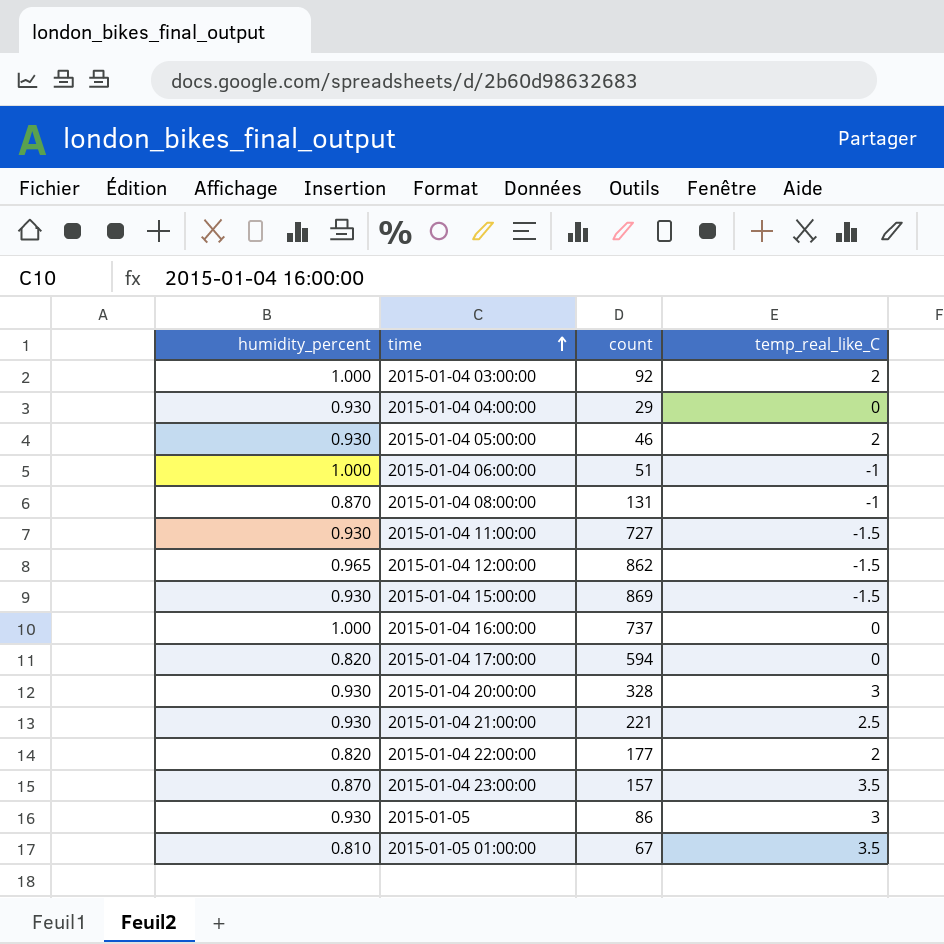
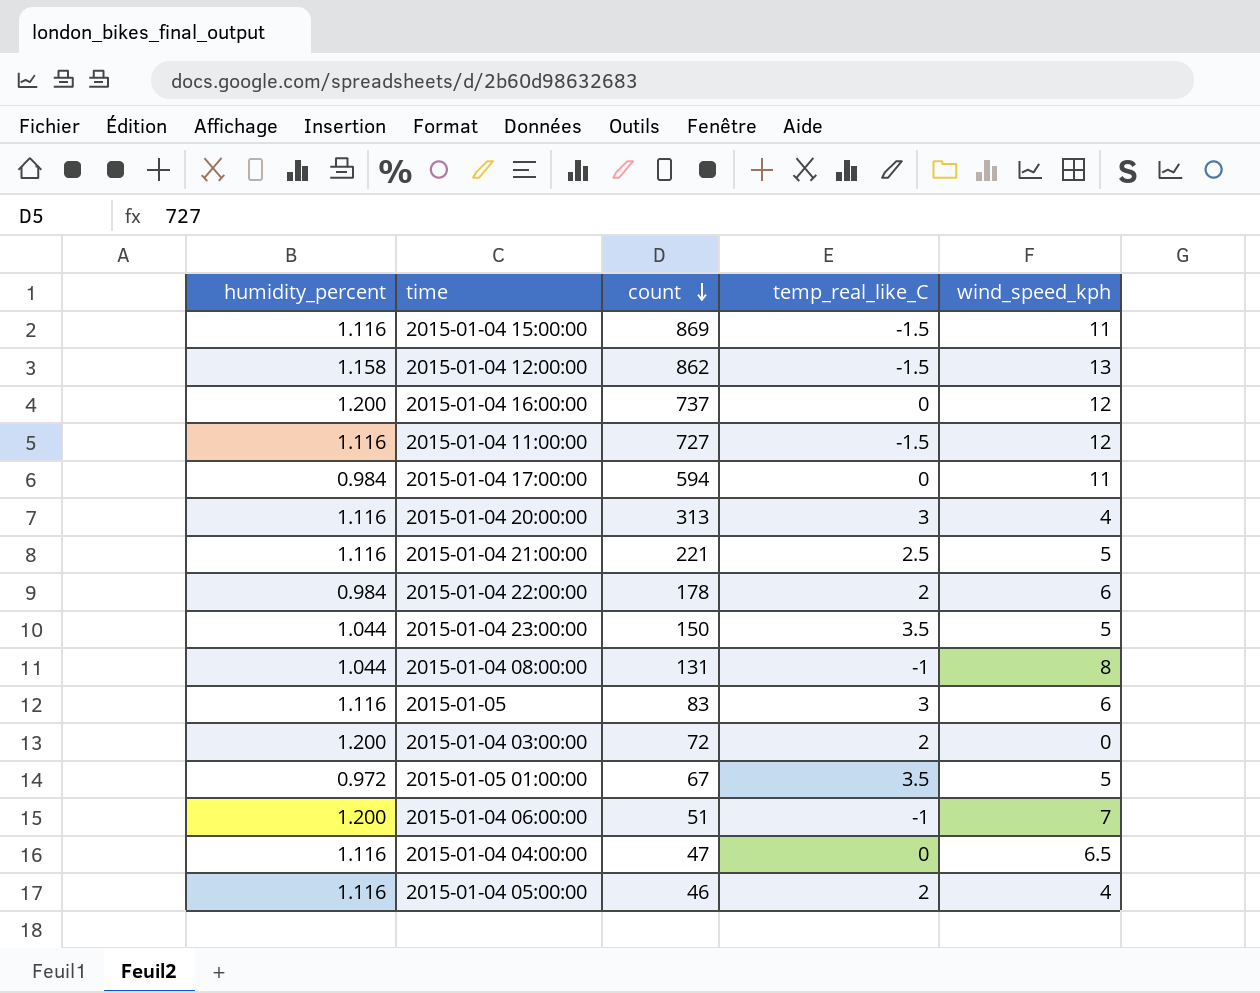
row order: time ascending -> count descending
column wind_speed_kph | position: none -> 5
2015-01-04 15:00:00 | humidity_percent: 0.930 -> 1.116
2015-01-04 12:00:00 | humidity_percent: 0.965 -> 1.158
2015-01-04 16:00:00 | humidity_percent: 1.000 -> 1.200
2015-01-04 11:00:00 | humidity_percent: 0.930 -> 1.116
2015-01-04 17:00:00 | humidity_percent: 0.820 -> 0.984
2015-01-04 20:00:00 | humidity_percent: 0.930 -> 1.116
2015-01-04 20:00:00 | count: 328 -> 313
2015-01-04 21:00:00 | humidity_percent: 0.930 -> 1.116
2015-01-04 22:00:00 | humidity_percent: 0.820 -> 0.984
2015-01-04 22:00:00 | count: 177 -> 178
2015-01-04 23:00:00 | humidity_percent: 0.870 -> 1.044
2015-01-04 23:00:00 | count: 157 -> 150
2015-01-04 08:00:00 | humidity_percent: 0.870 -> 1.044
2015-01-05 | humidity_percent: 0.930 -> 1.116
2015-01-05 | count: 86 -> 83
2015-01-04 03:00:00 | humidity_percent: 1.000 -> 1.200
2015-01-04 03:00:00 | count: 92 -> 72
2015-01-05 01:00:00 | humidity_percent: 0.810 -> 0.972
2015-01-04 06:00:00 | humidity_percent: 1.000 -> 1.200
2015-01-04 04:00:00 | humidity_percent: 0.930 -> 1.116
2015-01-04 04:00:00 | count: 29 -> 47
2015-01-04 05:00:00 | humidity_percent: 0.930 -> 1.116

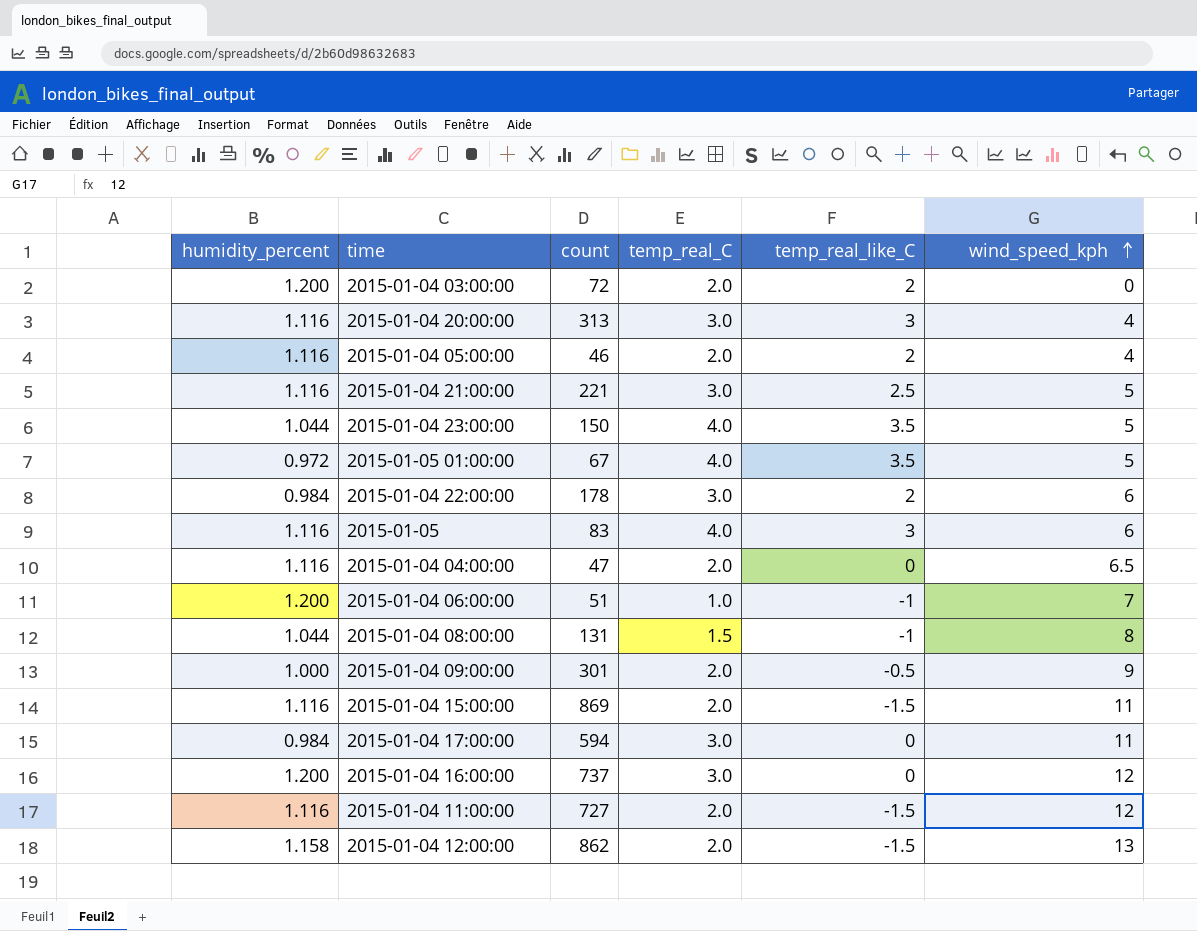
row order: count descending -> wind_speed_kph ascending
column temp_real_C | position: none -> 4
row 2015-01-04 09:00:00: none -> 1.000 | 301 | 2.0 | -0.5 | 9

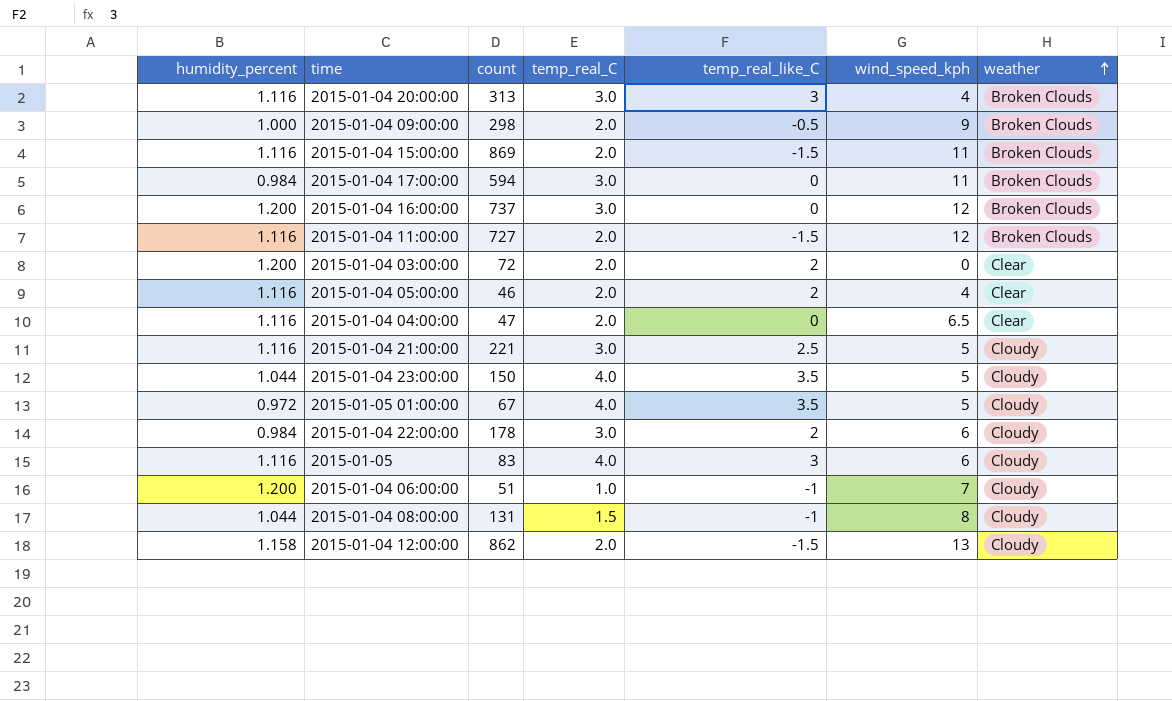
row order: wind_speed_kph ascending -> weather ascending
column weather | position: none -> 7
2015-01-04 09:00:00 | count: 301 -> 298

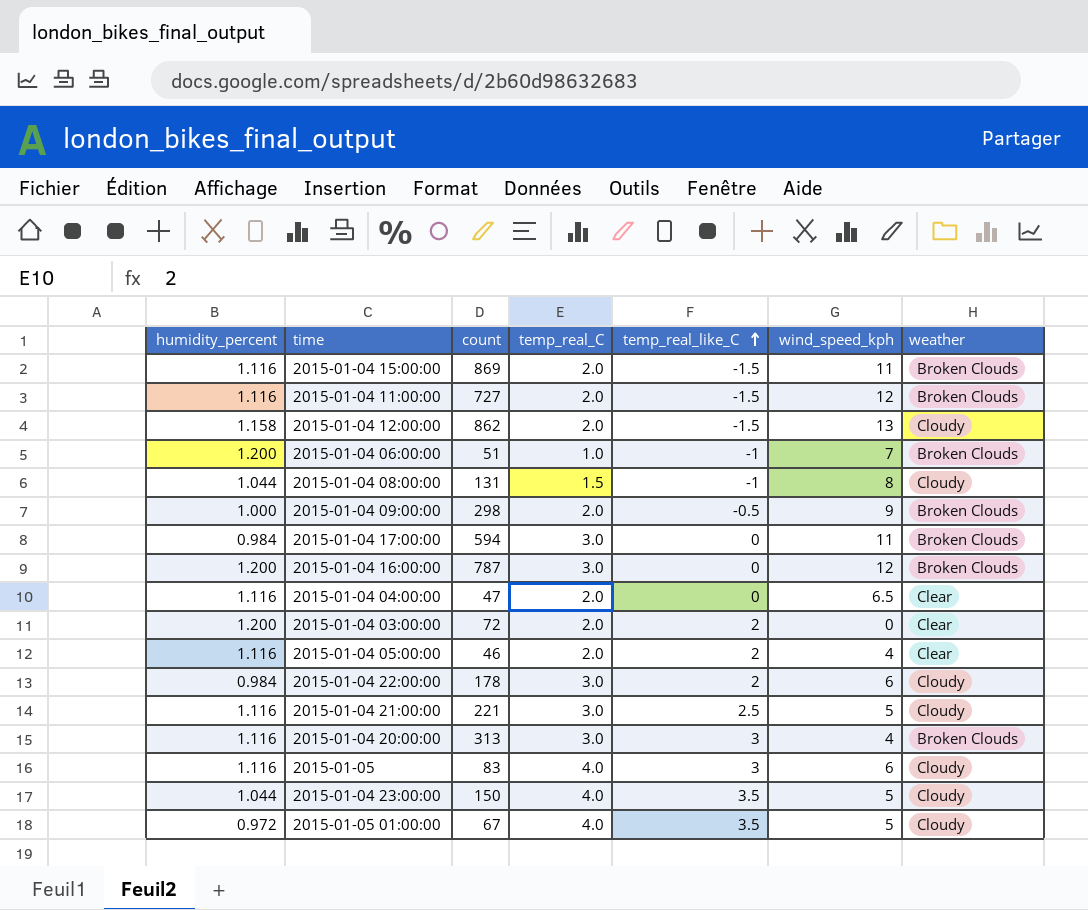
row order: weather ascending -> temp_real_like_C ascending
2015-01-04 06:00:00 | weather: Cloudy -> Broken Clouds
2015-01-04 16:00:00 | count: 737 -> 787

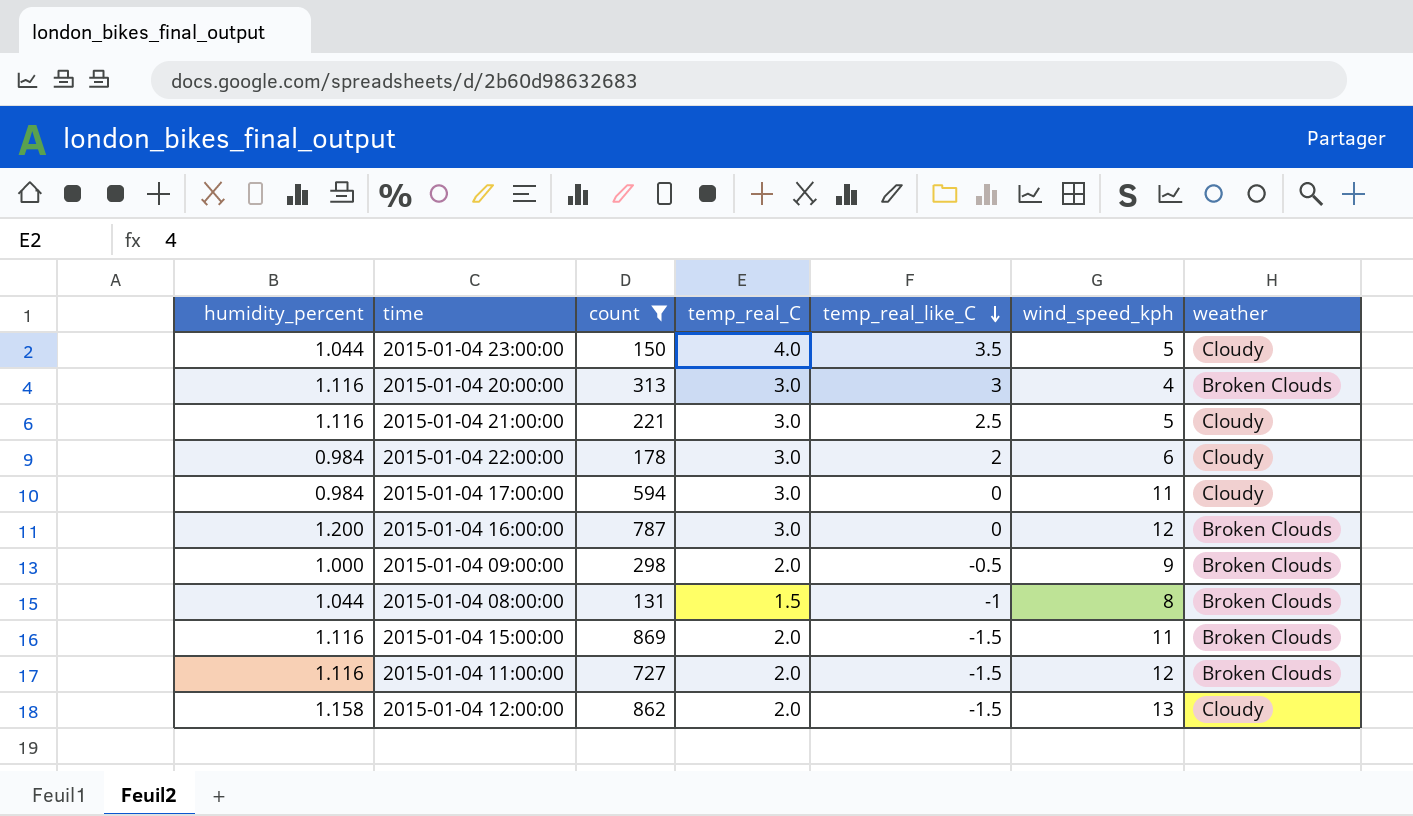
filter: none -> count >= 131
row order: temp_real_like_C ascending -> temp_real_like_C descending
2015-01-04 17:00:00 | weather: Broken Clouds -> Cloudy
2015-01-04 08:00:00 | weather: Cloudy -> Broken Clouds

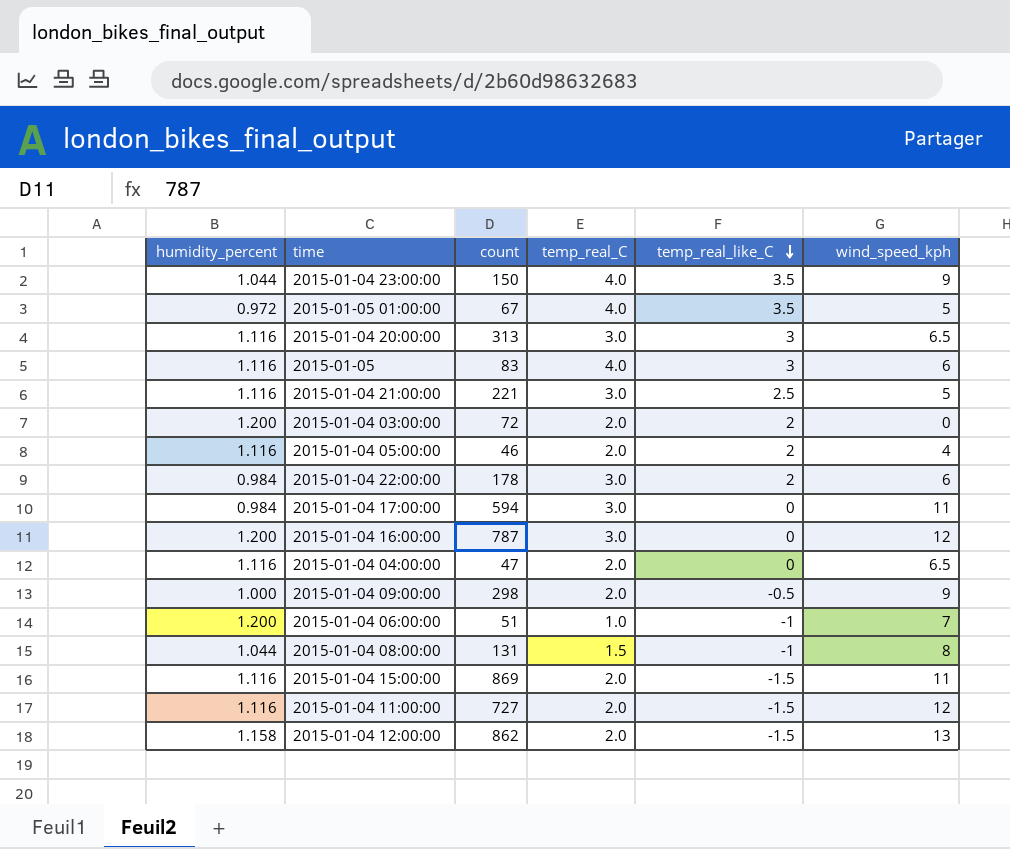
filter: count >= 131 -> none
column weather | position: 7 -> none
2015-01-04 23:00:00 | wind_speed_kph: 5 -> 9
2015-01-04 20:00:00 | wind_speed_kph: 4 -> 6.5

